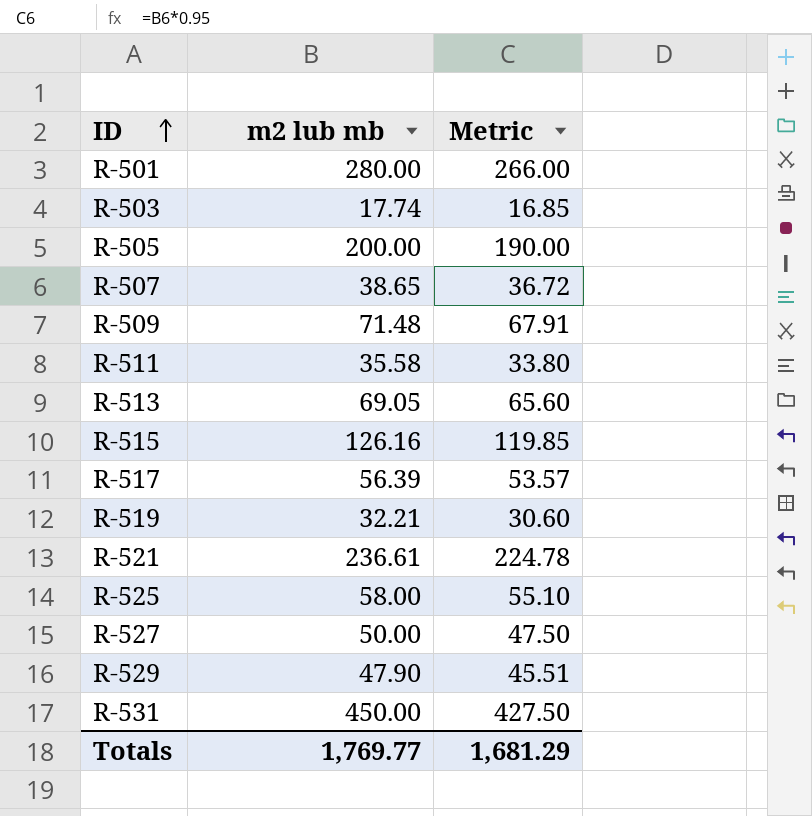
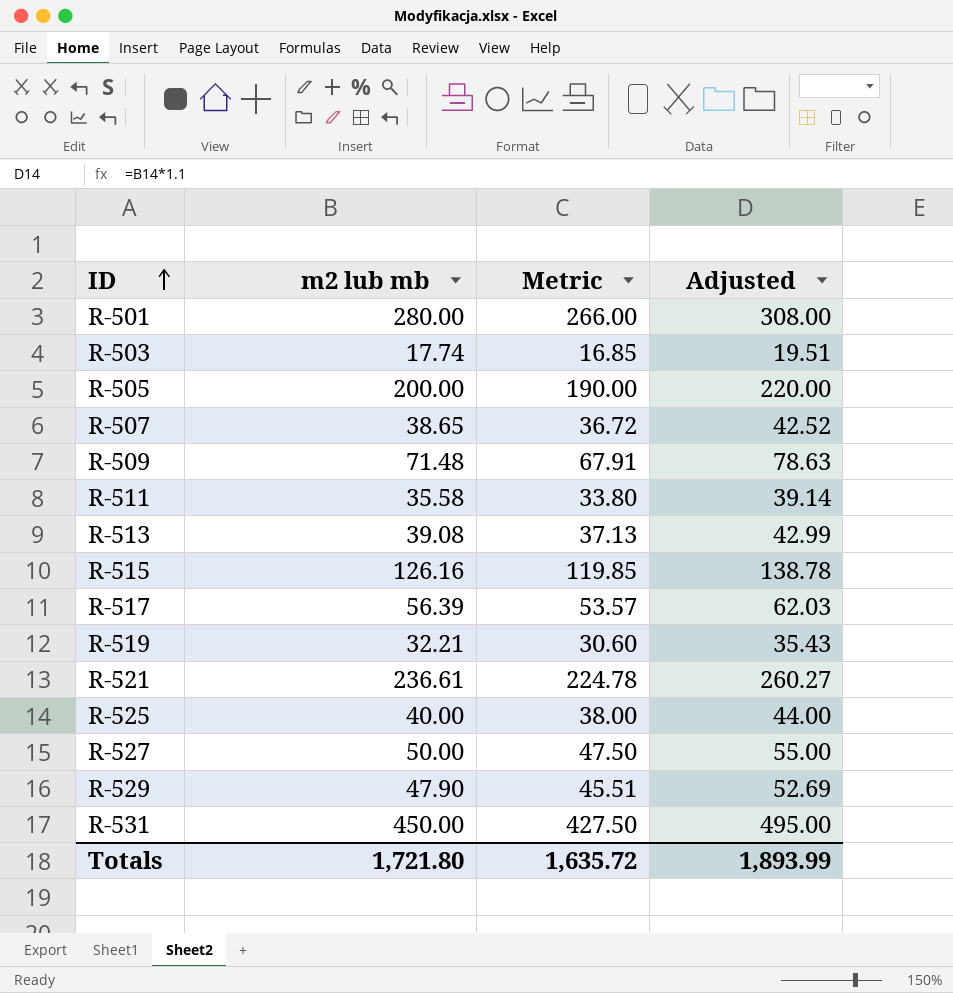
column Adjusted | formula: none -> [m2 lub mb] * 1.1
R-513 | m2 lub mb: 69.05 -> 39.08
R-513 | Metric: 65.60 -> 37.13
R-525 | m2 lub mb: 58.00 -> 40.00
R-525 | Metric: 55.10 -> 38.00
Totals | m2 lub mb: 1,769.77 -> 1,721.80
Totals | Metric: 1,681.29 -> 1,635.72

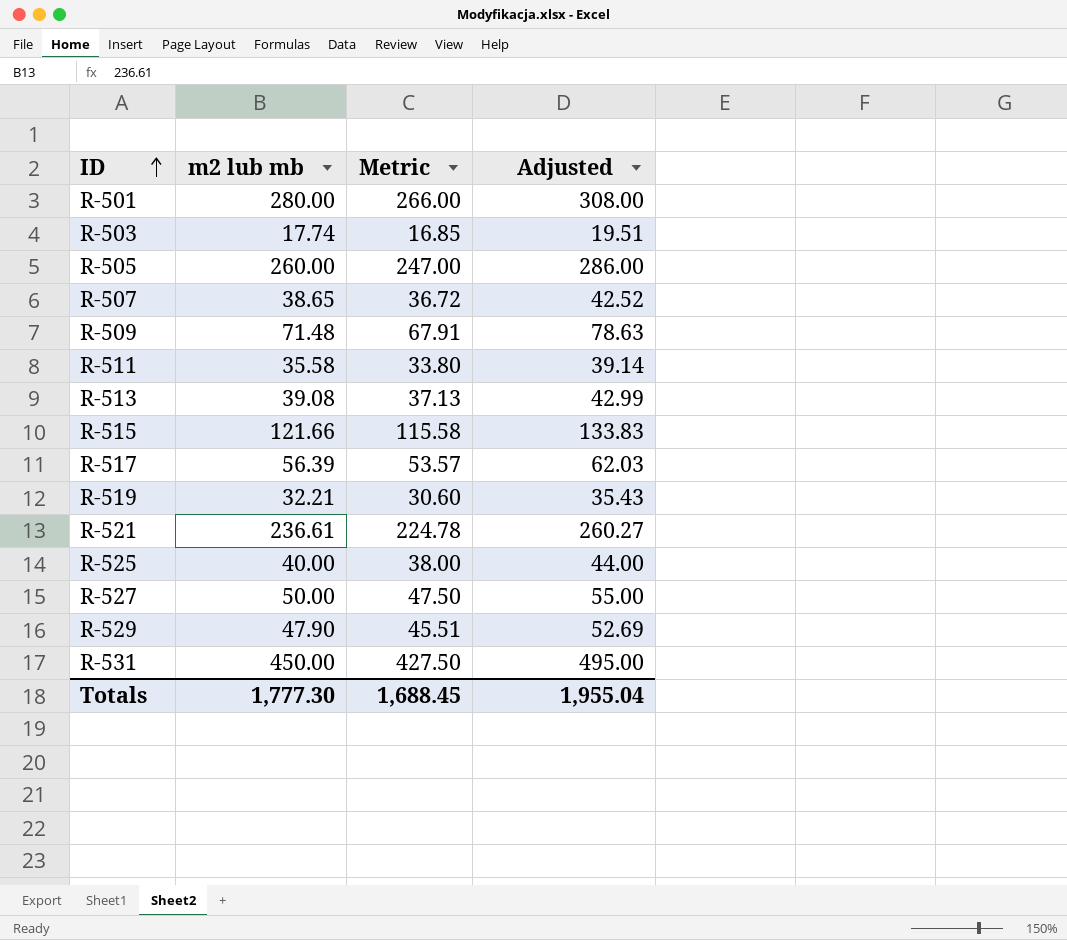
R-505 | m2 lub mb: 200.00 -> 260.00
R-505 | Metric: 190.00 -> 247.00
R-505 | Adjusted: 220.00 -> 286.00
R-515 | m2 lub mb: 126.16 -> 121.66
R-515 | Metric: 119.85 -> 115.58
R-515 | Adjusted: 138.78 -> 133.83
Totals | m2 lub mb: 1,721.80 -> 1,777.30
Totals | Metric: 1,635.72 -> 1,688.45
Totals | Adjusted: 1,893.99 -> 1,955.04

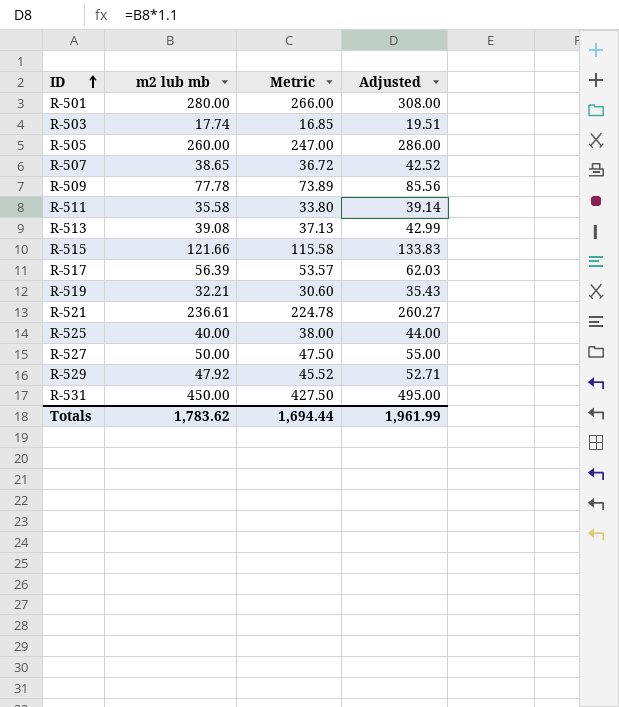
R-509 | m2 lub mb: 71.48 -> 77.78
R-509 | Metric: 67.91 -> 73.89
R-509 | Adjusted: 78.63 -> 85.56
R-529 | m2 lub mb: 47.90 -> 47.92
R-529 | Metric: 45.51 -> 45.52
R-529 | Adjusted: 52.69 -> 52.71
Totals | m2 lub mb: 1,777.30 -> 1,783.62
Totals | Metric: 1,688.45 -> 1,694.44
Totals | Adjusted: 1,955.04 -> 1,961.99

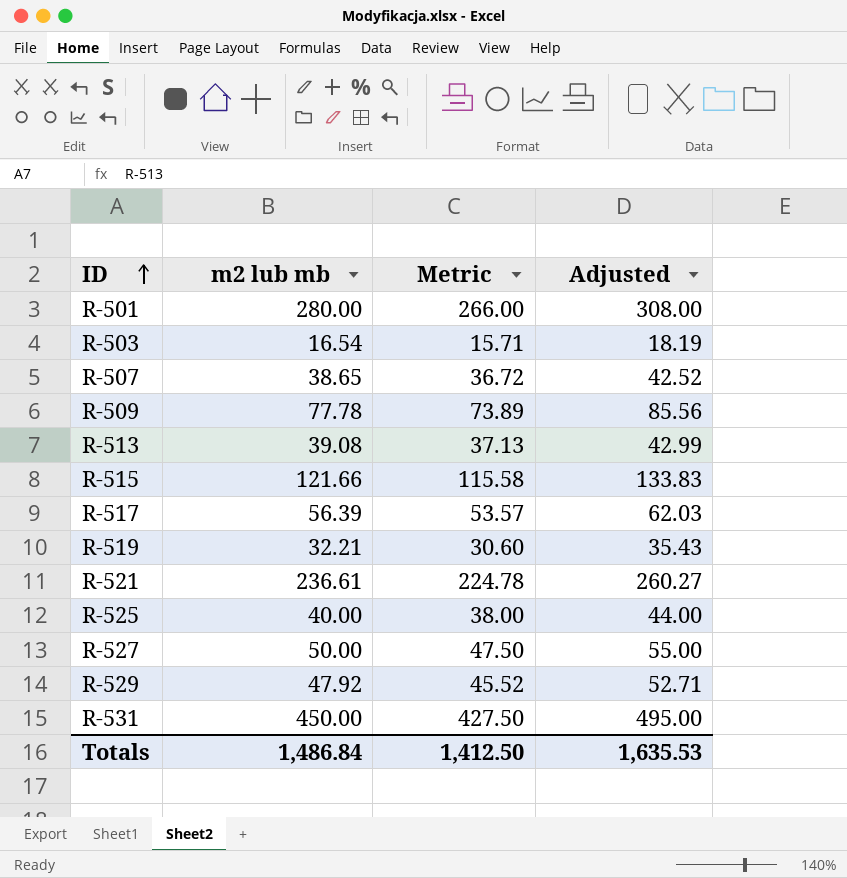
row R-505: 260.00 | 247.00 | 286.00 -> none
row R-511: 35.58 | 33.80 | 39.14 -> none
R-503 | m2 lub mb: 17.74 -> 16.54
R-503 | Metric: 16.85 -> 15.71
R-503 | Adjusted: 19.51 -> 18.19
Totals | m2 lub mb: 1,783.62 -> 1,486.84
Totals | Metric: 1,694.44 -> 1,412.50
Totals | Adjusted: 1,961.99 -> 1,635.53

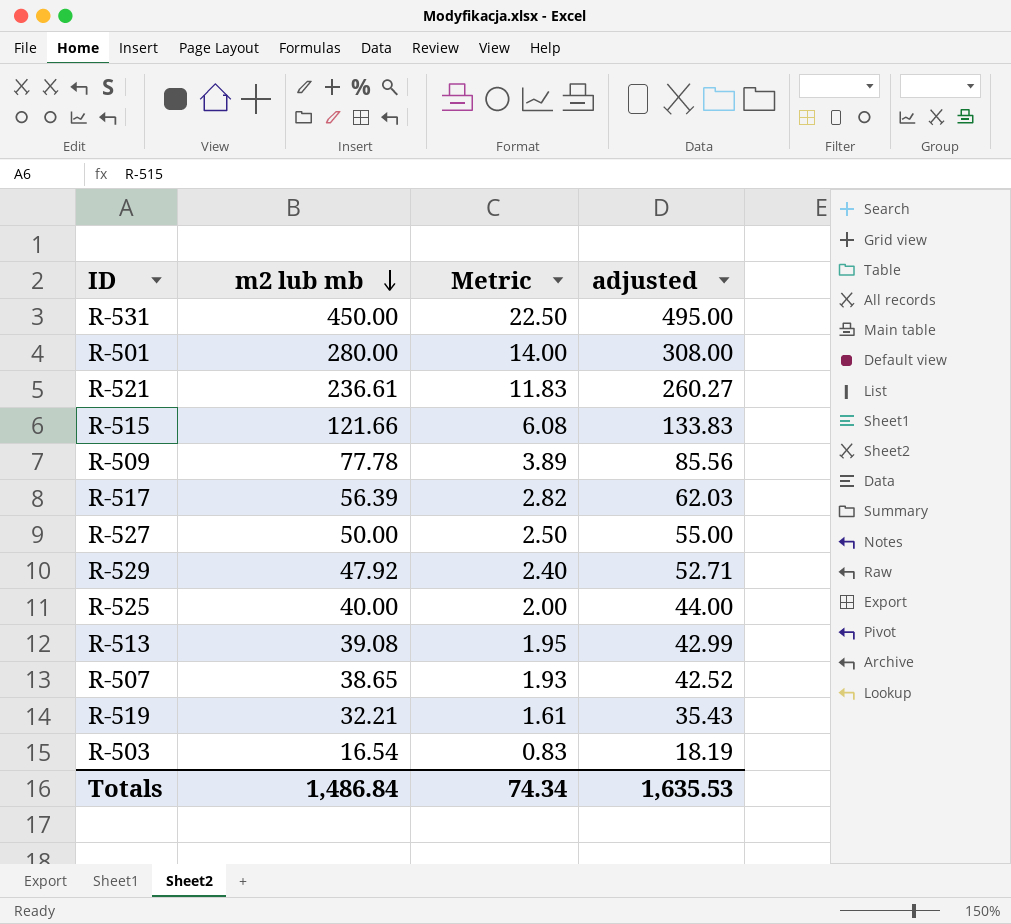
row order: ID ascending -> m2 lub mb descending
column Metric | formula: [m2 lub mb] * 0.95 -> [m2 lub mb] * 0.05
column name: Adjusted -> adjusted
Totals | Metric: 1,412.50 -> 74.34

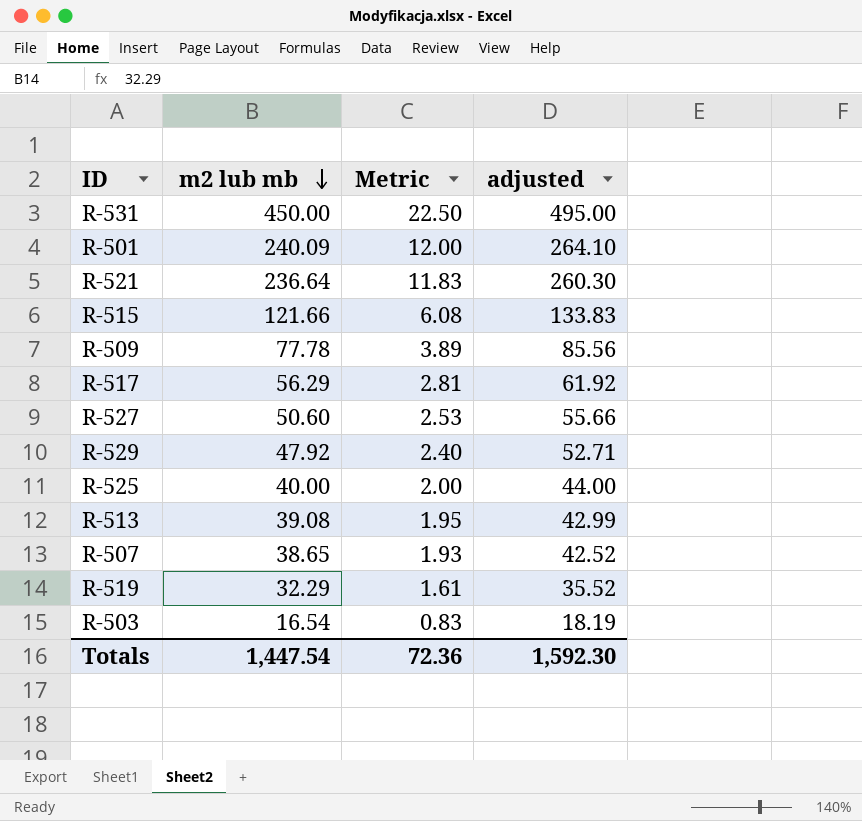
R-501 | m2 lub mb: 280.00 -> 240.09
R-501 | Metric: 14.00 -> 12.00
R-501 | adjusted: 308.00 -> 264.10
R-521 | m2 lub mb: 236.61 -> 236.64
R-521 | adjusted: 260.27 -> 260.30
R-517 | m2 lub mb: 56.39 -> 56.29
R-517 | Metric: 2.82 -> 2.81
R-517 | adjusted: 62.03 -> 61.92
R-527 | m2 lub mb: 50.00 -> 50.60
R-527 | Metric: 2.50 -> 2.53
R-527 | adjusted: 55.00 -> 55.66
R-519 | m2 lub mb: 32.21 -> 32.29
R-519 | adjusted: 35.43 -> 35.52
Totals | m2 lub mb: 1,486.84 -> 1,447.54
Totals | Metric: 74.34 -> 72.36
Totals | adjusted: 1,635.53 -> 1,592.30

